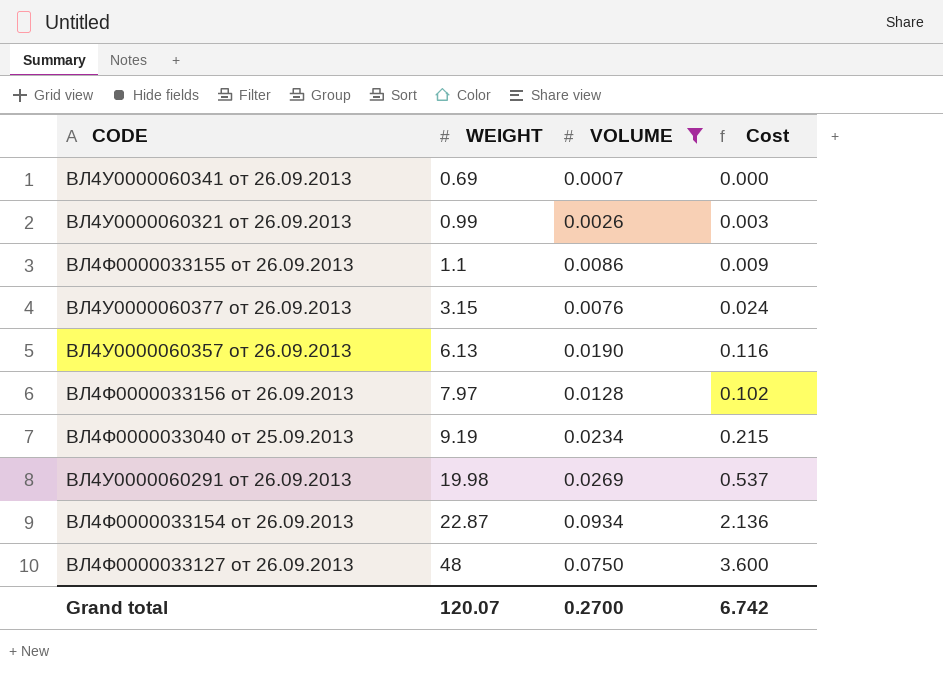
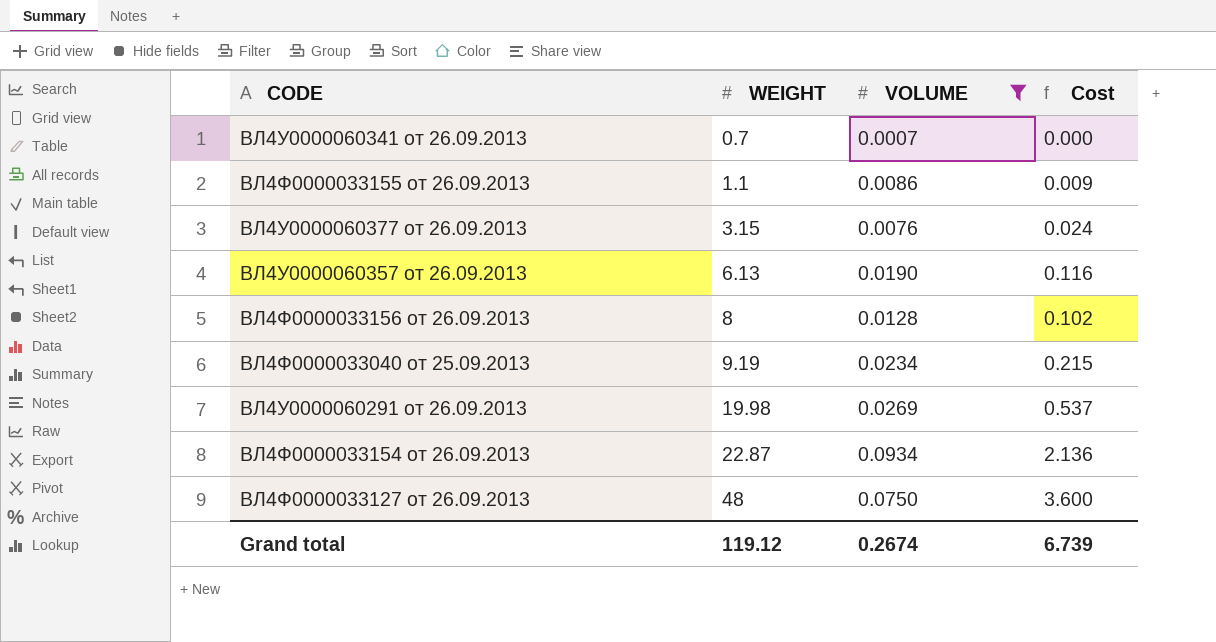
row ВЛ4У0000060321 от 26.09.2013: 0.99 | 0.0026 | 0.003 -> none
ВЛ4У0000060341 от 26.09.2013 | WEIGHT: 0.69 -> 0.7
ВЛ4Ф0000033156 от 26.09.2013 | WEIGHT: 7.97 -> 8
Grand total | WEIGHT: 120.07 -> 119.12
Grand total | VOLUME: 0.2700 -> 0.2674
Grand total | Cost: 6.742 -> 6.739

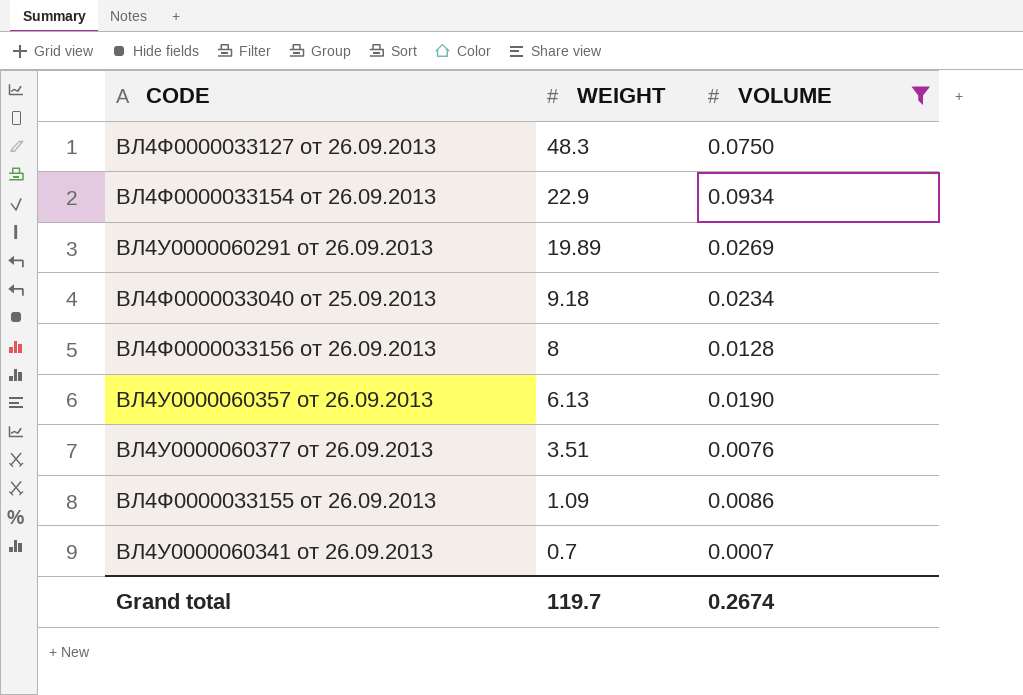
row order: WEIGHT ascending -> WEIGHT descending
column Cost | formula: [WEIGHT] * [VOLUME] -> none
ВЛ4Ф0000033127 от 26.09.2013 | WEIGHT: 48 -> 48.3
ВЛ4Ф0000033154 от 26.09.2013 | WEIGHT: 22.87 -> 22.9
ВЛ4У0000060291 от 26.09.2013 | WEIGHT: 19.98 -> 19.89
ВЛ4Ф0000033040 от 25.09.2013 | WEIGHT: 9.19 -> 9.18
ВЛ4У0000060377 от 26.09.2013 | WEIGHT: 3.15 -> 3.51
ВЛ4Ф0000033155 от 26.09.2013 | WEIGHT: 1.1 -> 1.09
Grand total | WEIGHT: 119.12 -> 119.7

